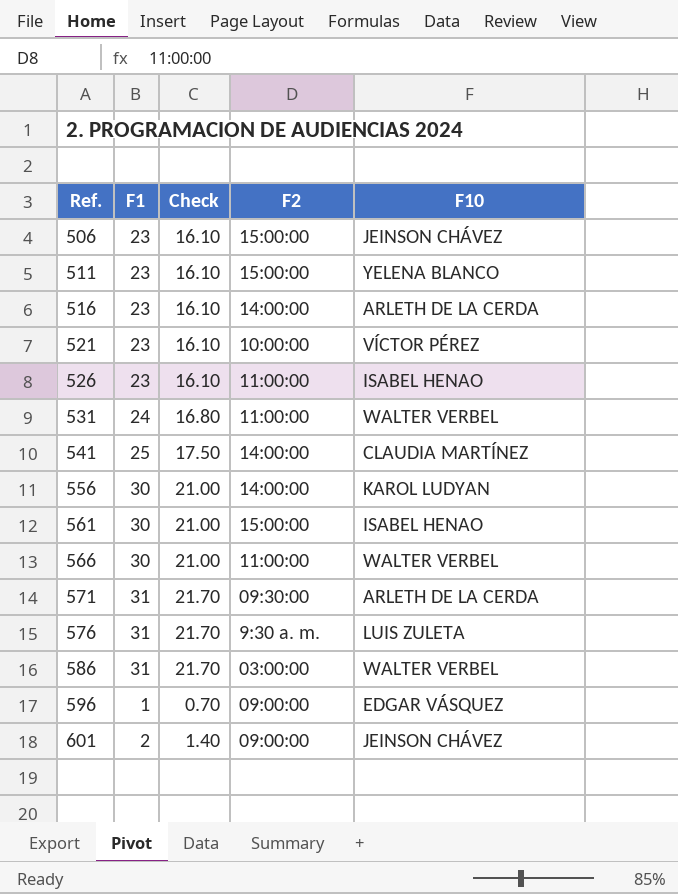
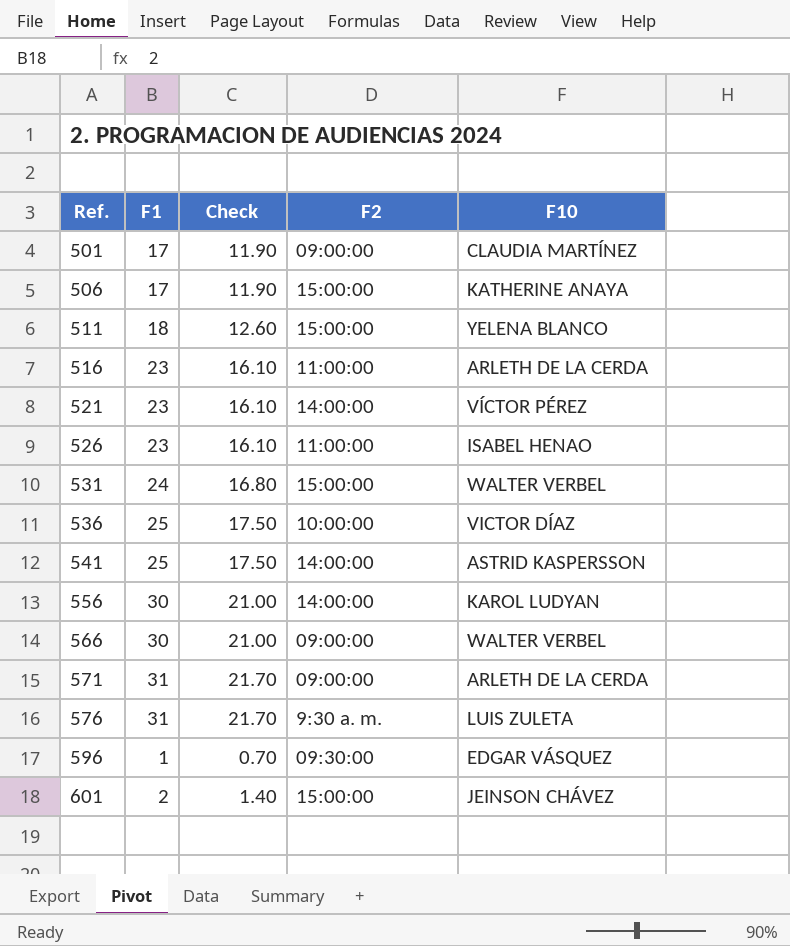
row 561: 30 | 21.00 | 15:00:00 | ISABEL HENAO -> none
row 586: 31 | 21.70 | 03:00:00 | WALTER VERBEL -> none
row 501: none -> 17 | 11.90 | 09:00:00 | CLAUDIA MARTÍNEZ
506 | F1: 23 -> 17
506 | Check: 16.10 -> 11.90
506 | F10: JEINSON CHÁVEZ -> KATHERINE ANAYA
511 | F1: 23 -> 18
511 | Check: 16.10 -> 12.60
516 | F2: 14:00:00 -> 11:00:00
521 | F2: 10:00:00 -> 14:00:00
531 | F2: 11:00:00 -> 15:00:00
row 536: none -> 25 | 17.50 | 10:00:00 | VICTOR DÍAZ
541 | F10: CLAUDIA MARTÍNEZ -> ASTRID KASPERSSON
566 | F2: 11:00:00 -> 09:00:00
571 | F2: 09:30:00 -> 09:00:00
596 | F2: 09:00:00 -> 09:30:00
601 | F2: 09:00:00 -> 15:00:00

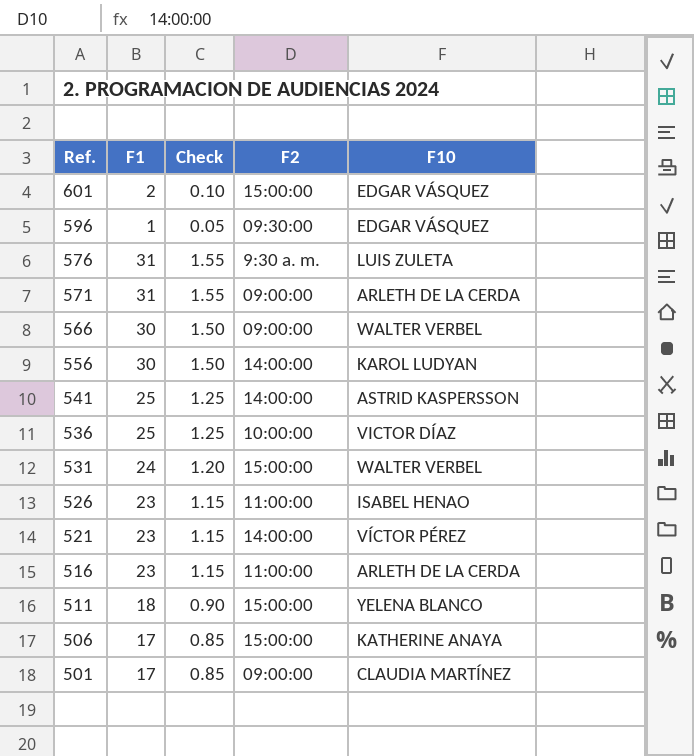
row order: Ref. ascending -> Ref. descending
column Check | formula: [F1] * 0.7 -> [F1] * 0.05
601 | F10: JEINSON CHÁVEZ -> EDGAR VÁSQUEZ

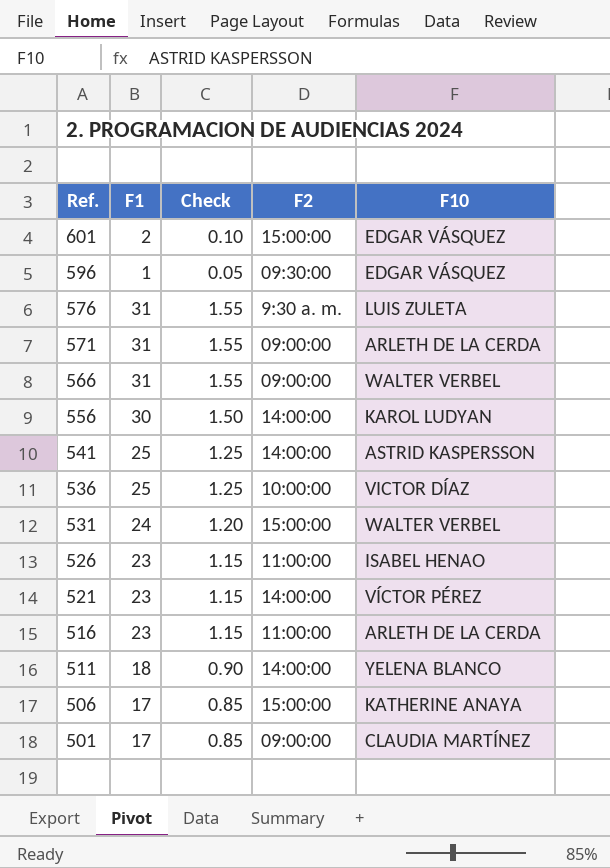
566 | F1: 30 -> 31
566 | Check: 1.50 -> 1.55
511 | F2: 15:00:00 -> 14:00:00

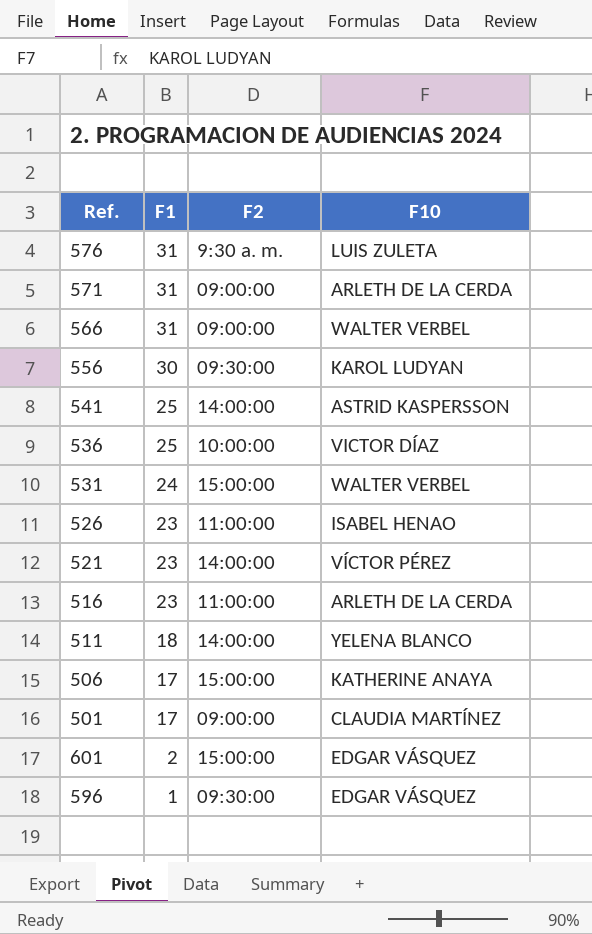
row order: Ref. descending -> F1 descending
column Check | formula: [F1] * 0.05 -> none
556 | F2: 14:00:00 -> 09:30:00

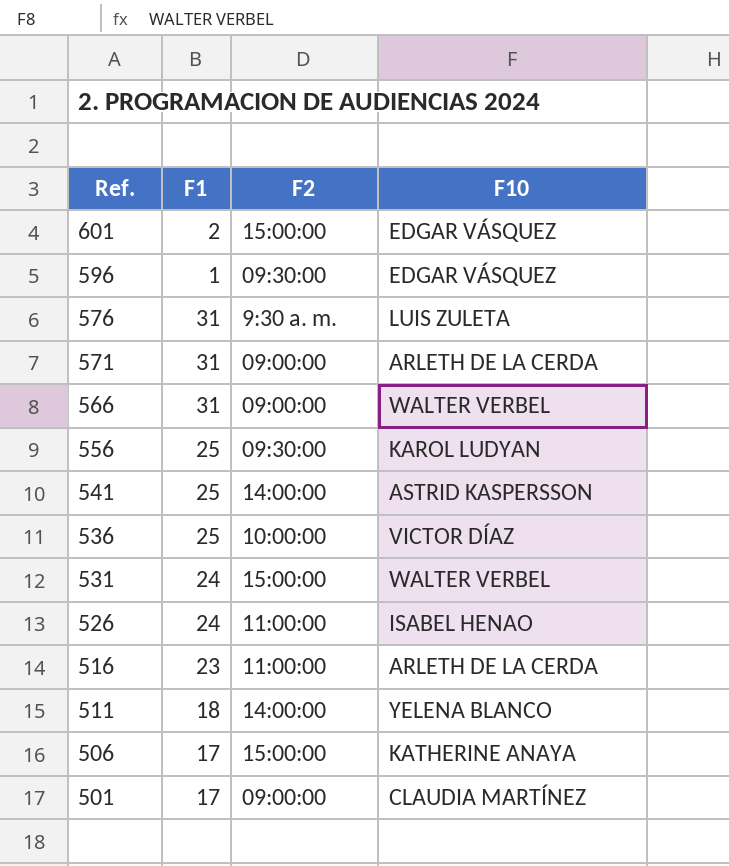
row order: F1 descending -> Ref. descending
row 521: 23 | 14:00:00 | VÍCTOR PÉREZ -> none
556 | F1: 30 -> 25
526 | F1: 23 -> 24

